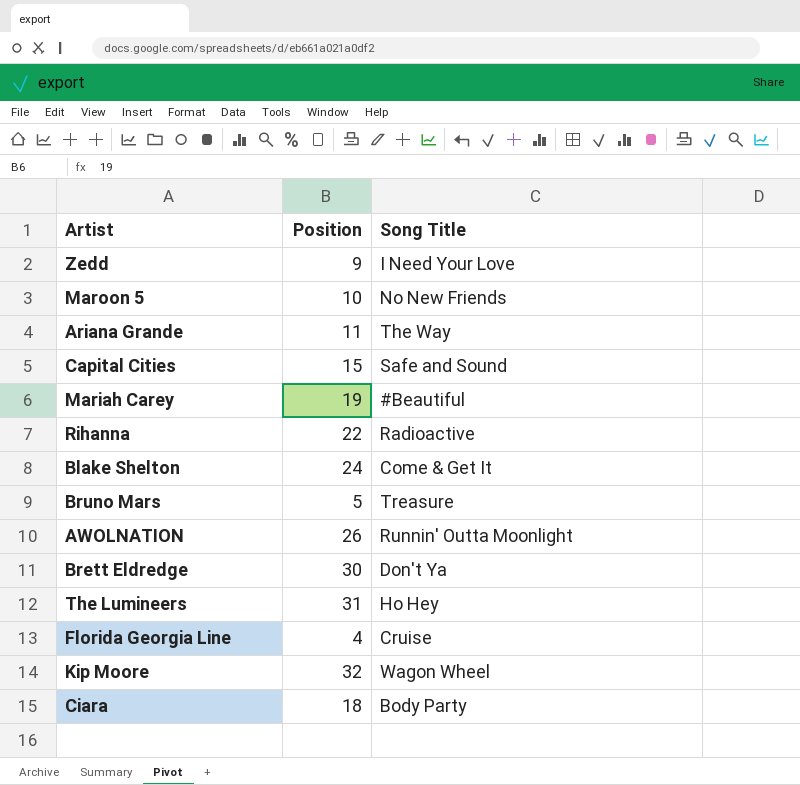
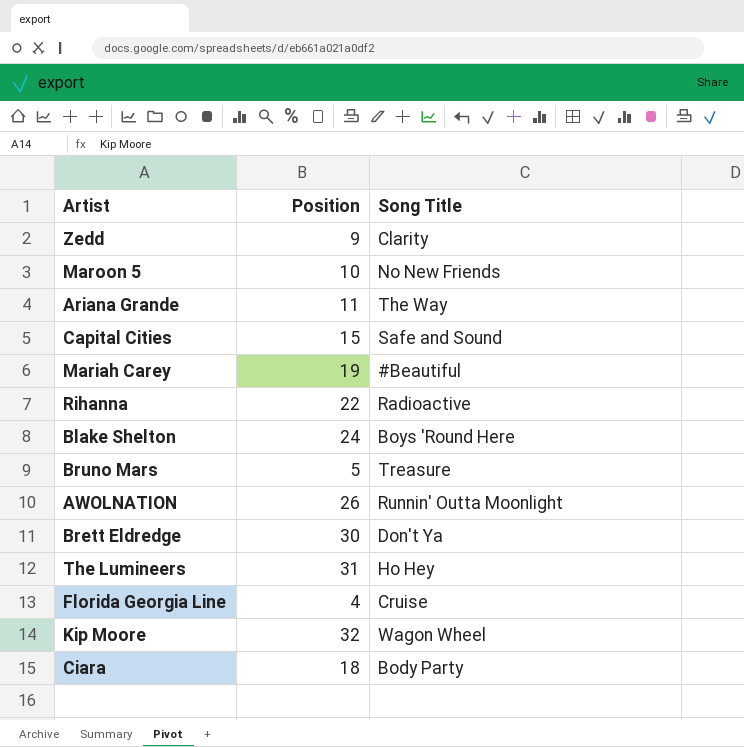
Zedd | Song Title: I Need Your Love -> Clarity
Blake Shelton | Song Title: Come & Get It -> Boys 'Round Here

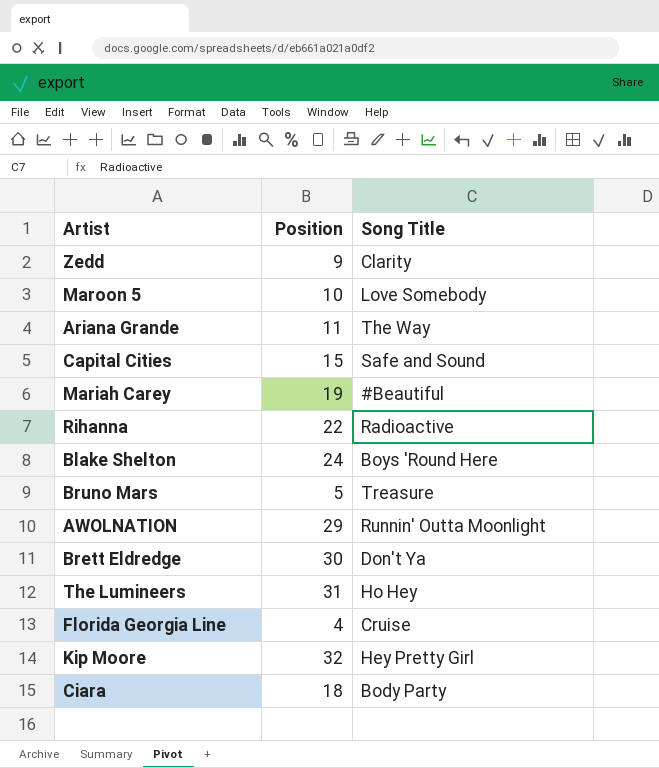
Maroon 5 | Song Title: No New Friends -> Love Somebody
AWOLNATION | Position: 26 -> 29
Kip Moore | Song Title: Wagon Wheel -> Hey Pretty Girl

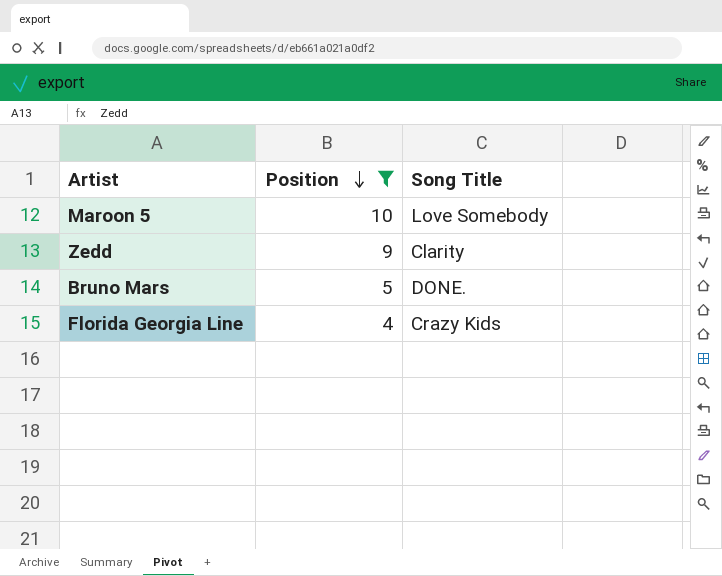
filter: none -> Position <= 10
row order: none -> Position descending
Bruno Mars | Song Title: Treasure -> DONE.
Florida Georgia Line | Song Title: Cruise -> Crazy Kids

